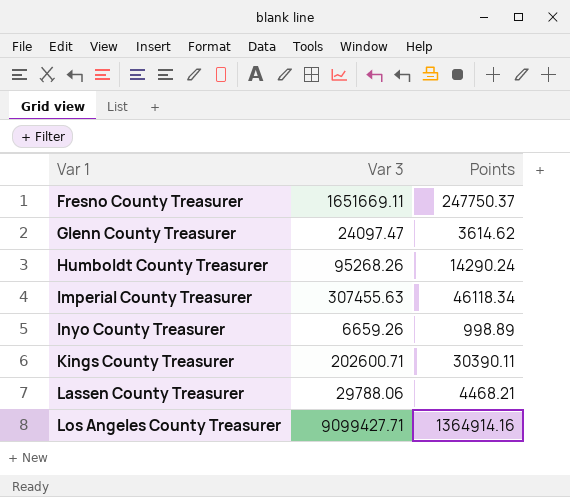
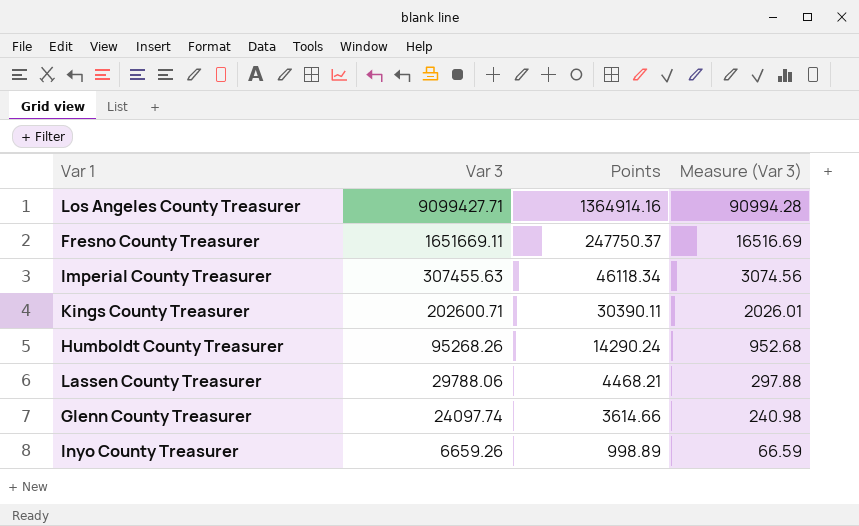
row order: Var 1 ascending -> Var 3 descending
column Measure (Var 3) | formula: none -> [Var 3] * 0.01
Glenn County Treasurer | Var 3: 24097.47 -> 24097.74
Glenn County Treasurer | Points: 3614.62 -> 3614.66

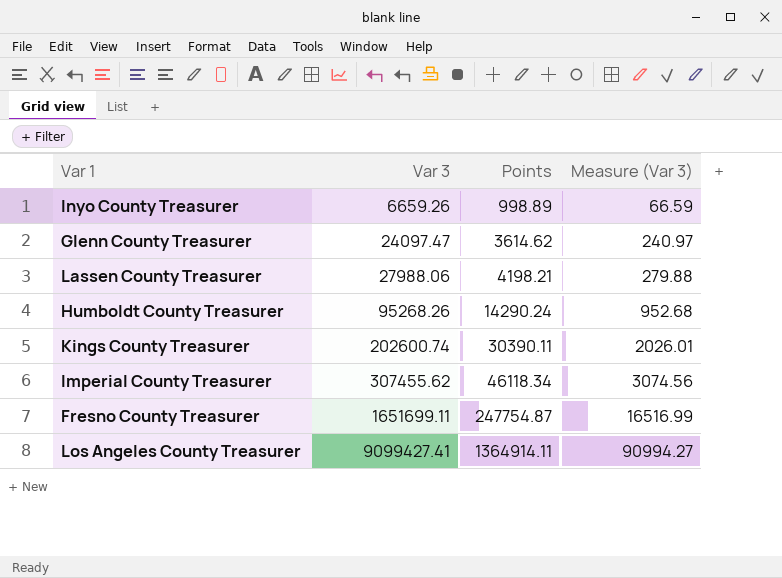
row order: Var 3 descending -> Var 3 ascending
Glenn County Treasurer | Var 3: 24097.74 -> 24097.47
Glenn County Treasurer | Points: 3614.66 -> 3614.62
Glenn County Treasurer | Measure (Var 3): 240.98 -> 240.97
Lassen County Treasurer | Var 3: 29788.06 -> 27988.06
Lassen County Treasurer | Points: 4468.21 -> 4198.21
Lassen County Treasurer | Measure (Var 3): 297.88 -> 279.88
Kings County Treasurer | Var 3: 202600.71 -> 202600.74
Imperial County Treasurer | Var 3: 307455.63 -> 307455.62
Fresno County Treasurer | Var 3: 1651669.11 -> 1651699.11
Fresno County Treasurer | Points: 247750.37 -> 247754.87
Fresno County Treasurer | Measure (Var 3): 16516.69 -> 16516.99
Los Angeles County Treasurer | Var 3: 9099427.71 -> 9099427.41
Los Angeles County Treasurer | Points: 1364914.16 -> 1364914.11
Los Angeles County Treasurer | Measure (Var 3): 90994.28 -> 90994.27

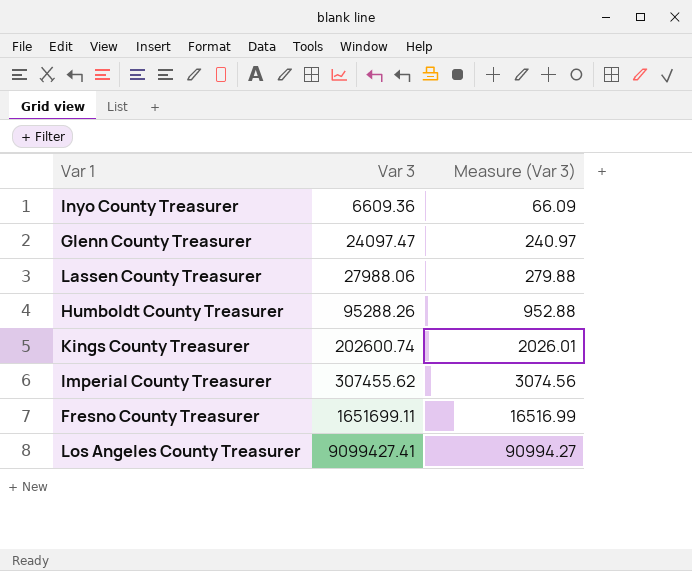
column Points | formula: [Var 3] * 0.15 -> none
Inyo County Treasurer | Var 3: 6659.26 -> 6609.36
Inyo County Treasurer | Measure (Var 3): 66.59 -> 66.09
Humboldt County Treasurer | Var 3: 95268.26 -> 95288.26
Humboldt County Treasurer | Measure (Var 3): 952.68 -> 952.88

